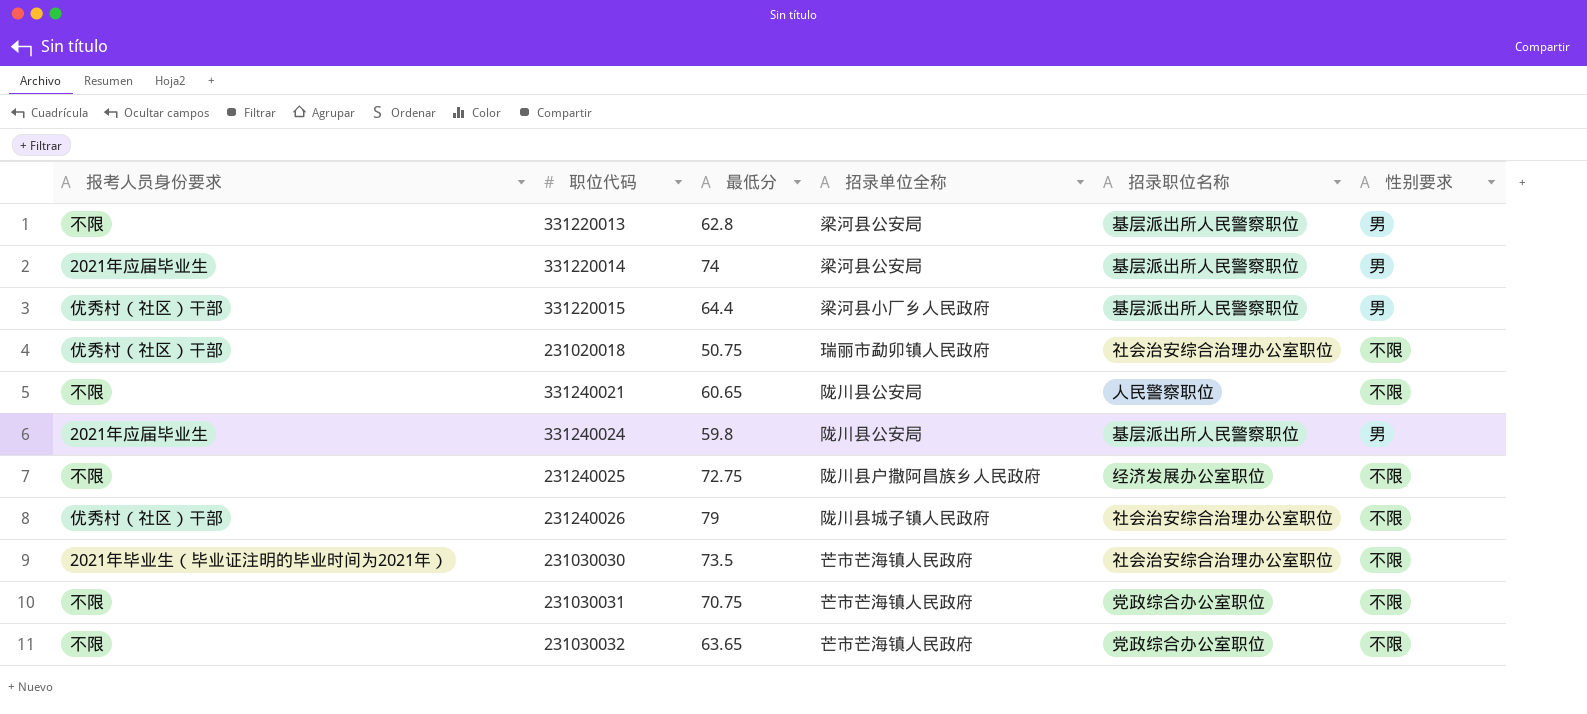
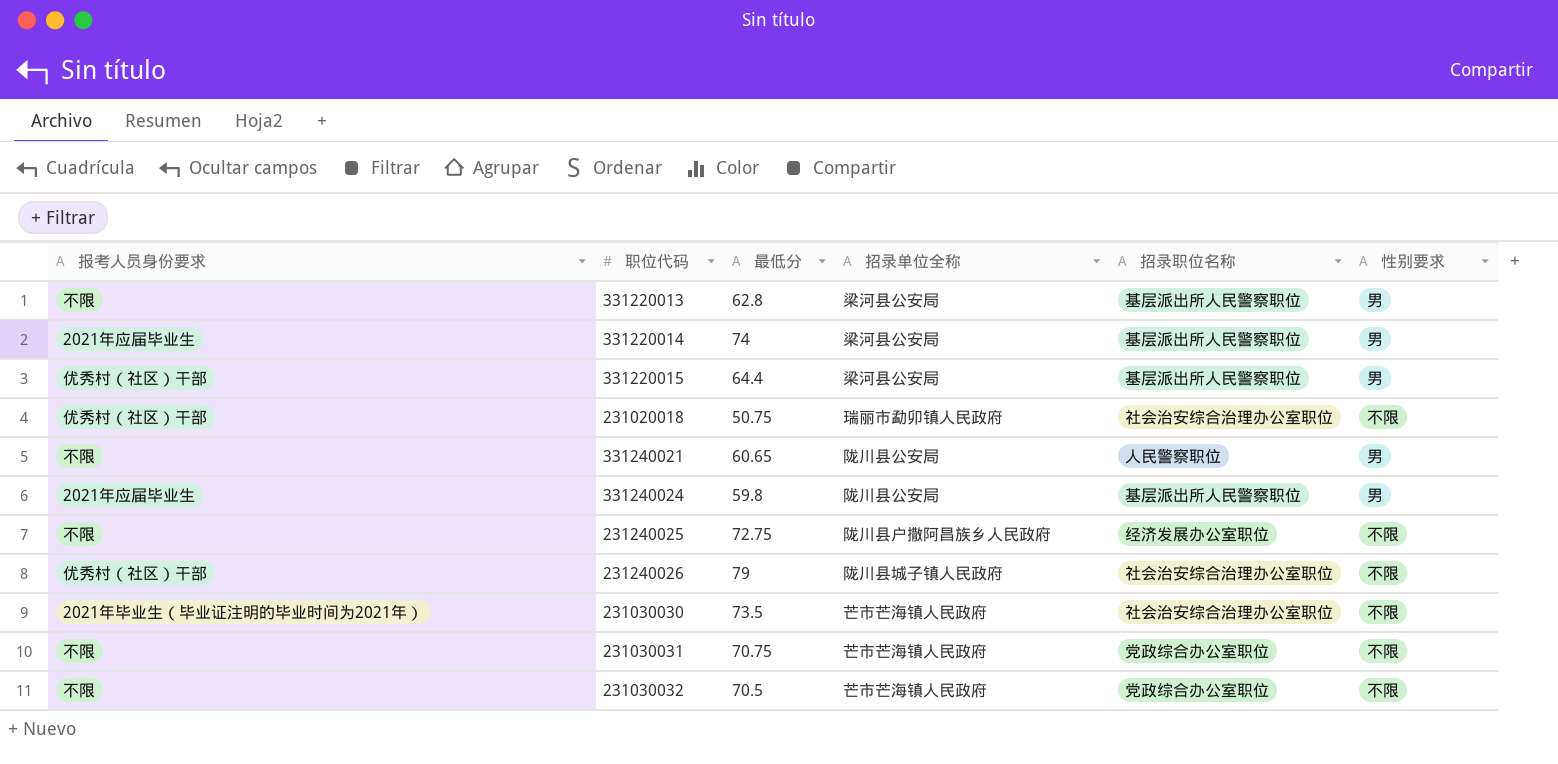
331220015 | 招录单位全称: 梁河县小厂乡人民政府 -> 梁河县公安局
331240021 | 性别要求: 不限 -> 男
231030032 | 最低分: 63.65 -> 70.5

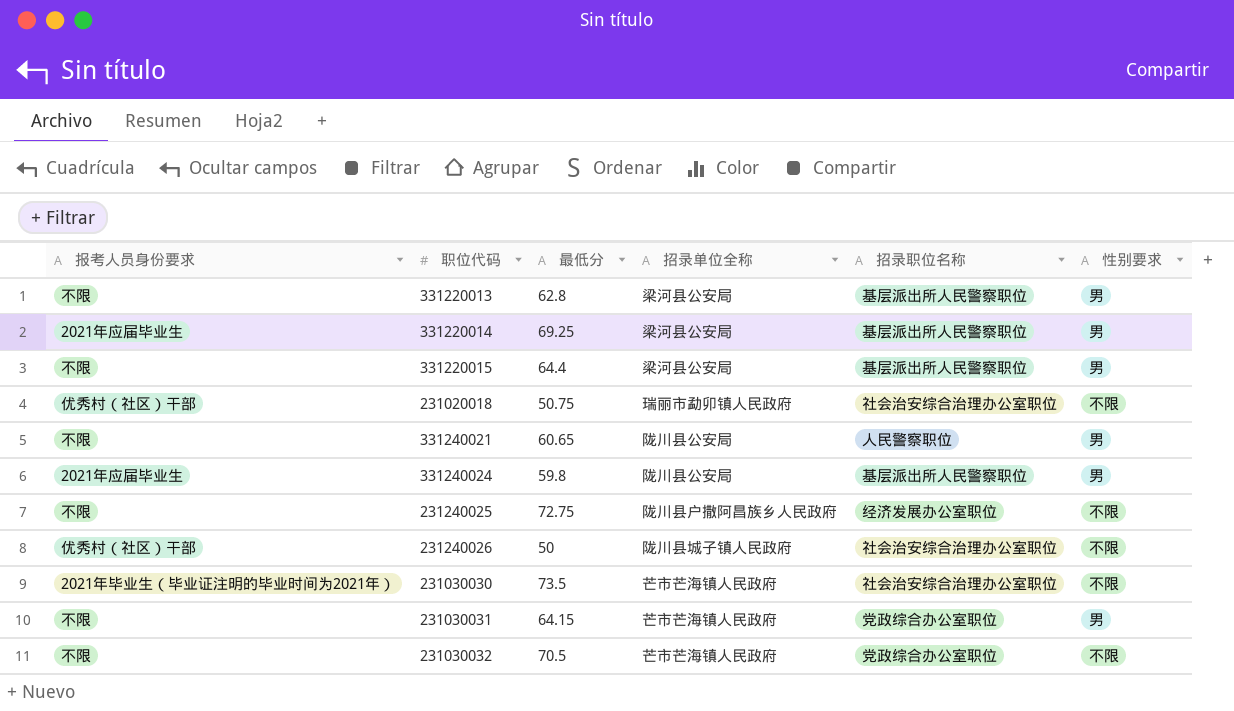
331220014 | 最低分: 74 -> 69.25
331220015 | 报考人员身份要求: 优秀村（社区）干部 -> 不限
231240026 | 最低分: 79 -> 50
231030031 | 最低分: 70.75 -> 64.15
231030031 | 性别要求: 不限 -> 男

